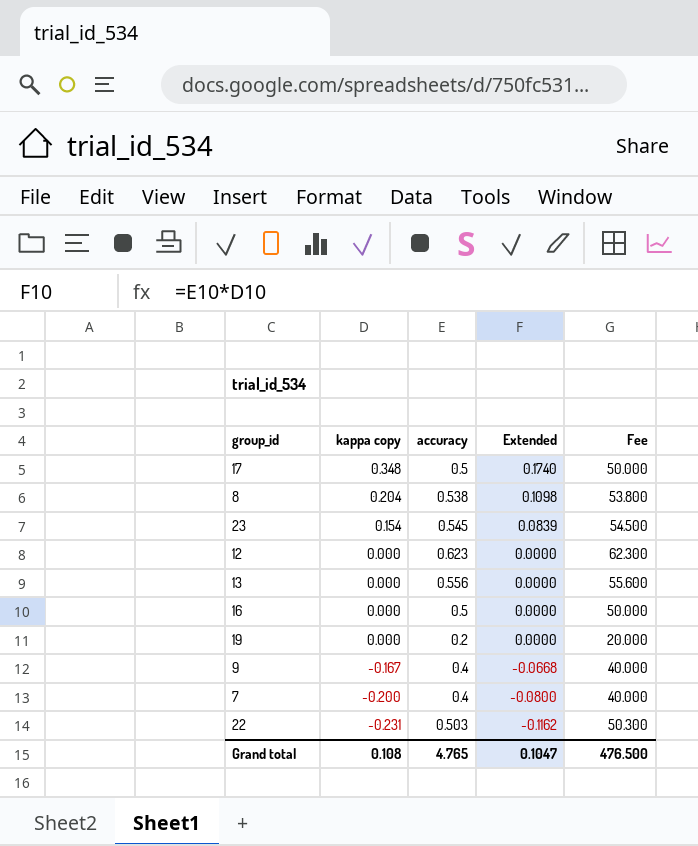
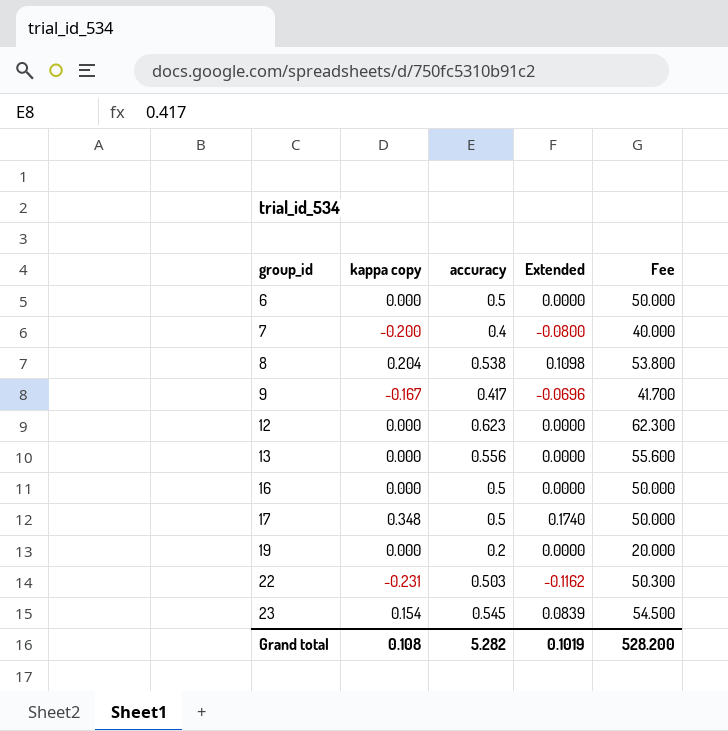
row order: kappa copy descending -> group_id ascending
row 6: none -> 0.000 | 0.5 | 0.0000 | 50.000
9 | accuracy: 0.4 -> 0.417
9 | Extended: -0.0668 -> -0.0696
9 | Fee: 40.000 -> 41.700
Grand total | accuracy: 4.765 -> 5.282
Grand total | Extended: 0.1047 -> 0.1019
Grand total | Fee: 476.500 -> 528.200

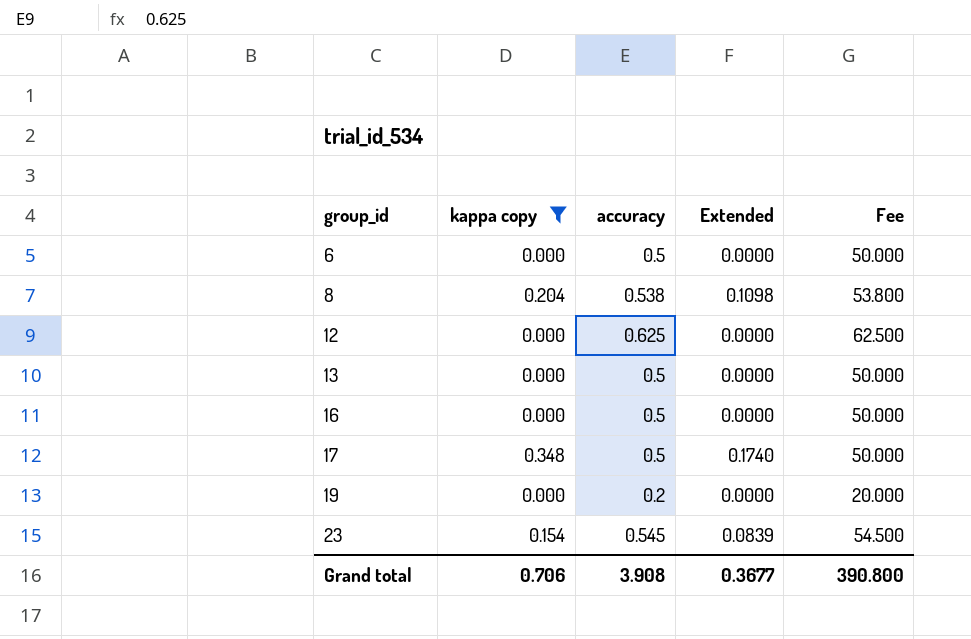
filter: none -> kappa copy >= 0.000
12 | accuracy: 0.623 -> 0.625
12 | Fee: 62.300 -> 62.500
13 | accuracy: 0.556 -> 0.5
13 | Fee: 55.600 -> 50.000
Grand total | kappa copy: 0.108 -> 0.706
Grand total | accuracy: 5.282 -> 3.908
Grand total | Extended: 0.1019 -> 0.3677
Grand total | Fee: 528.200 -> 390.800

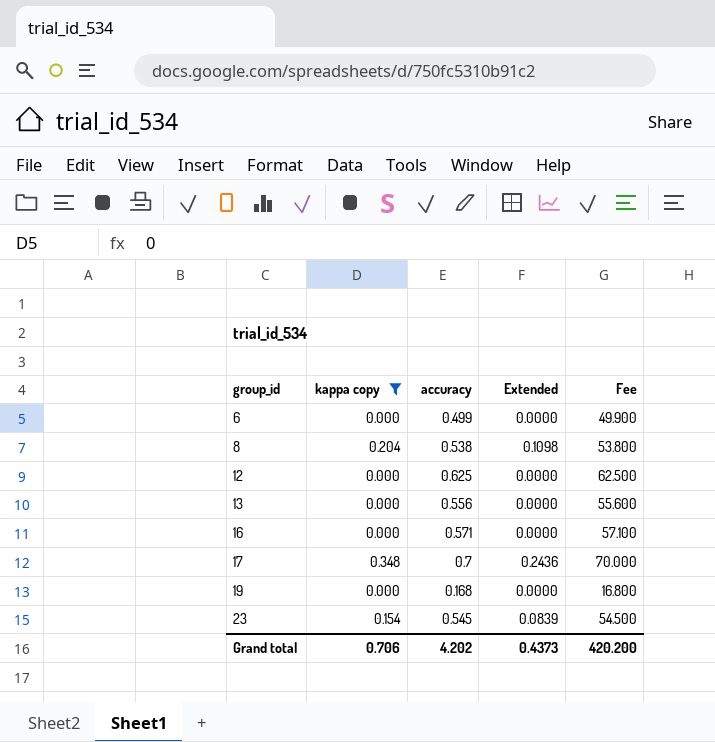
6 | accuracy: 0.5 -> 0.499
6 | Fee: 50.000 -> 49.900
13 | accuracy: 0.5 -> 0.556
13 | Fee: 50.000 -> 55.600
16 | accuracy: 0.5 -> 0.571
16 | Fee: 50.000 -> 57.100
17 | accuracy: 0.5 -> 0.7
17 | Extended: 0.1740 -> 0.2436
17 | Fee: 50.000 -> 70.000
19 | accuracy: 0.2 -> 0.168
19 | Fee: 20.000 -> 16.800
Grand total | accuracy: 3.908 -> 4.202
Grand total | Extended: 0.3677 -> 0.4373
Grand total | Fee: 390.800 -> 420.200

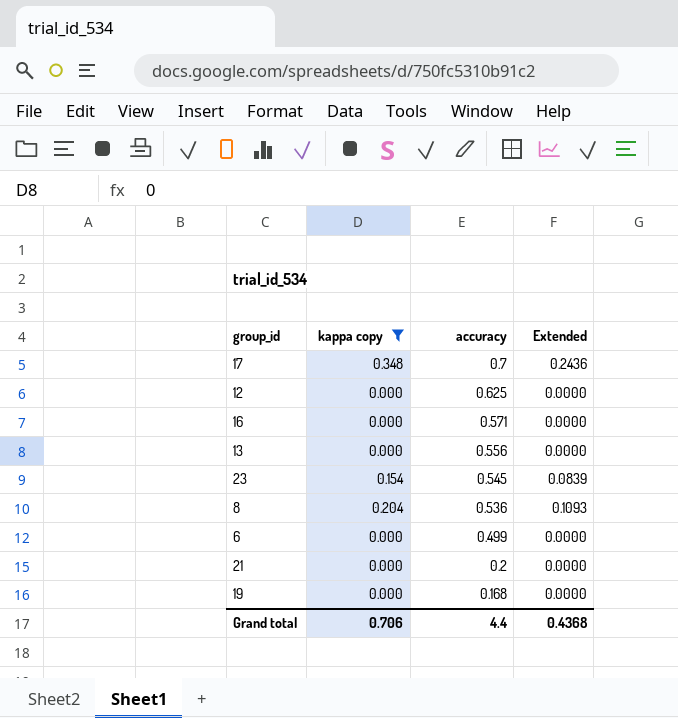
row order: group_id ascending -> accuracy descending
column Fee | formula: [accuracy] * 100 -> none
8 | accuracy: 0.538 -> 0.536
8 | Extended: 0.1098 -> 0.1093
row 21: none -> 0.000 | 0.2 | 0.0000
Grand total | accuracy: 4.202 -> 4.4
Grand total | Extended: 0.4373 -> 0.4368

